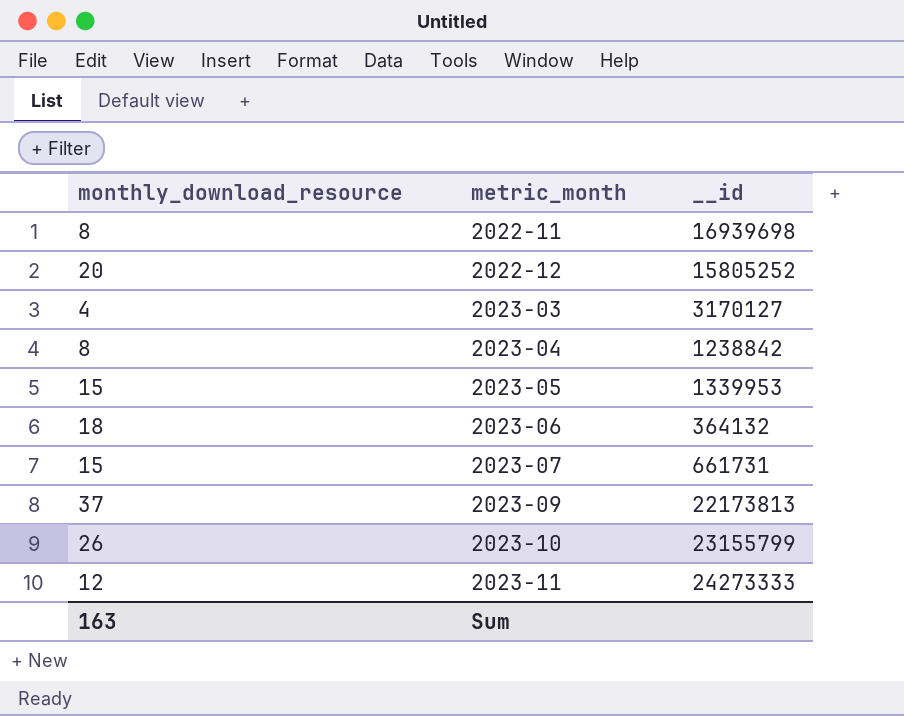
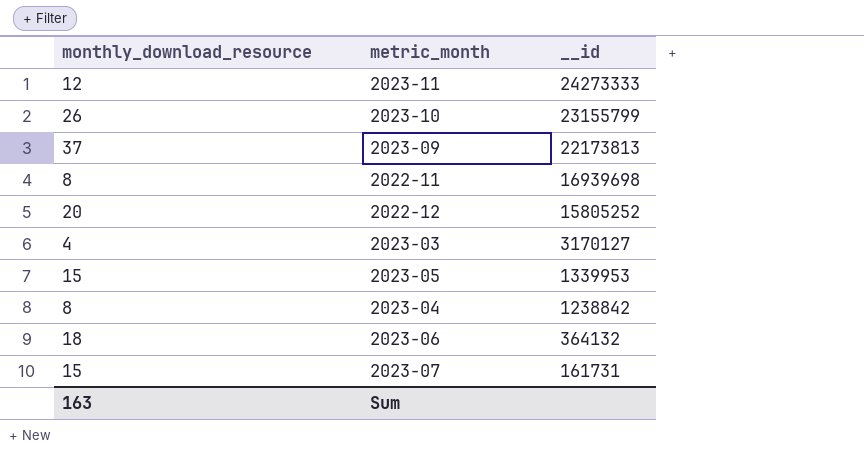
row order: metric_month ascending -> __id descending
2023-07 | __id: 661731 -> 161731

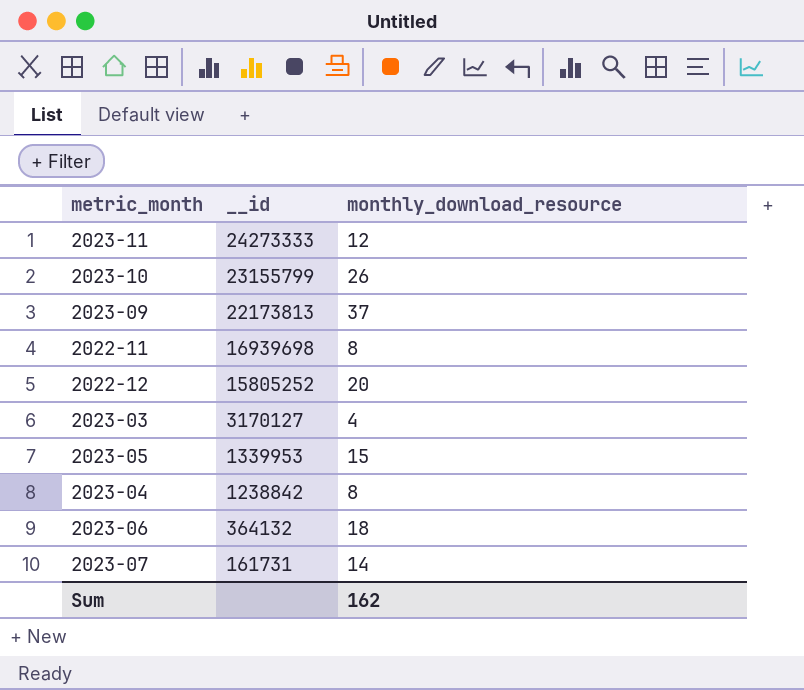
column monthly_download_resource | position: 1 -> 3
2023-07 | monthly_download_resource: 15 -> 14
Sum | monthly_download_resource: 163 -> 162

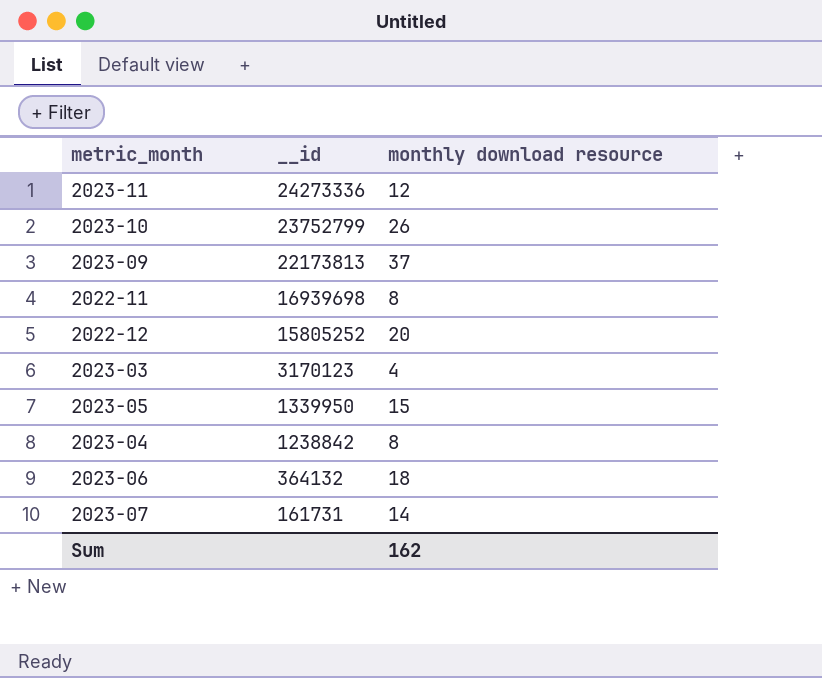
column name: monthly_download_resource -> monthly download resource
2023-11 | __id: 24273333 -> 24273336
2023-10 | __id: 23155799 -> 23752799
2023-03 | __id: 3170127 -> 3170123
2023-05 | __id: 1339953 -> 1339950

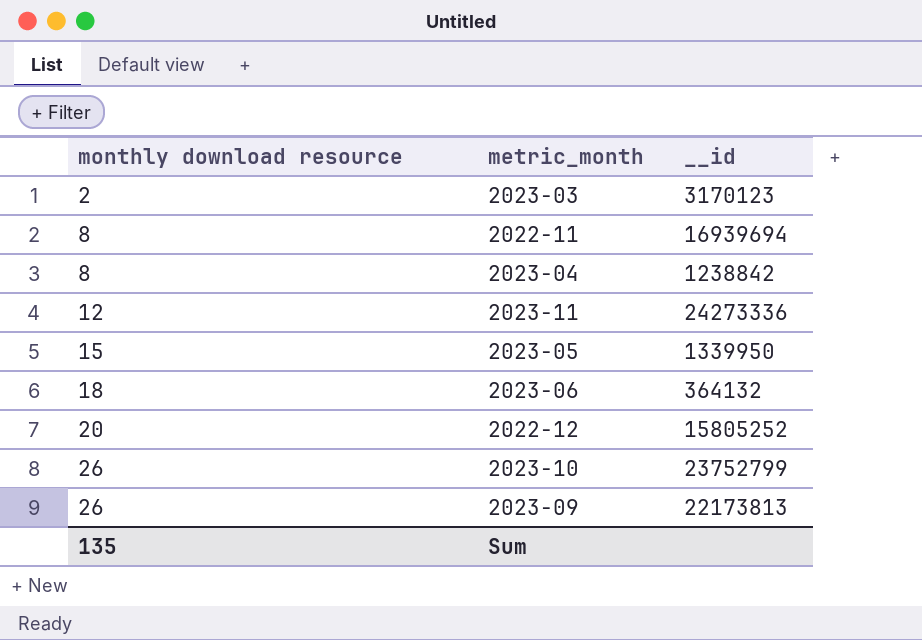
row order: __id descending -> monthly download resource ascending
column monthly download resource | position: 3 -> 1
row 2023-07: 161731 | 14 -> none
2023-03 | monthly download resource: 4 -> 2
2022-11 | __id: 16939698 -> 16939694
2023-09 | monthly download resource: 37 -> 26
Sum | monthly download resource: 162 -> 135

